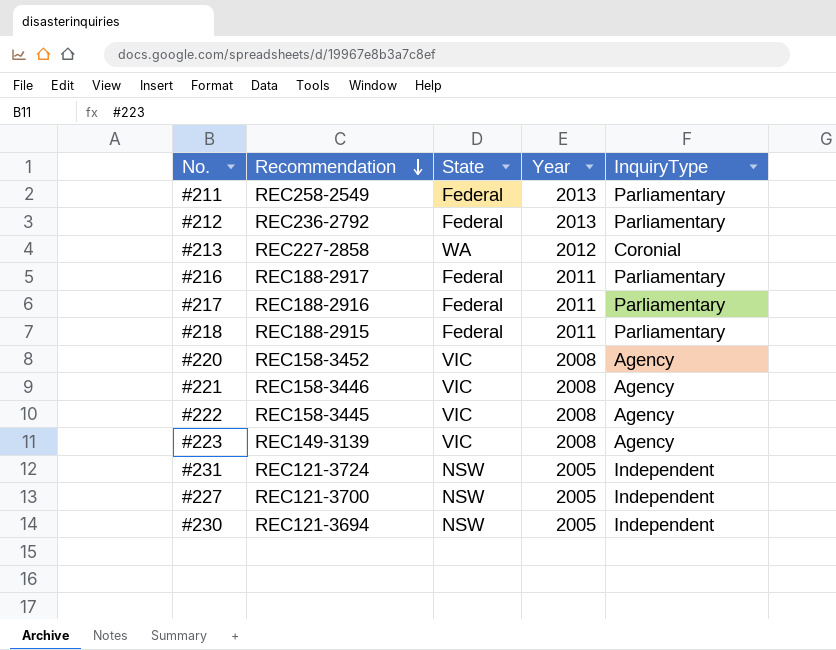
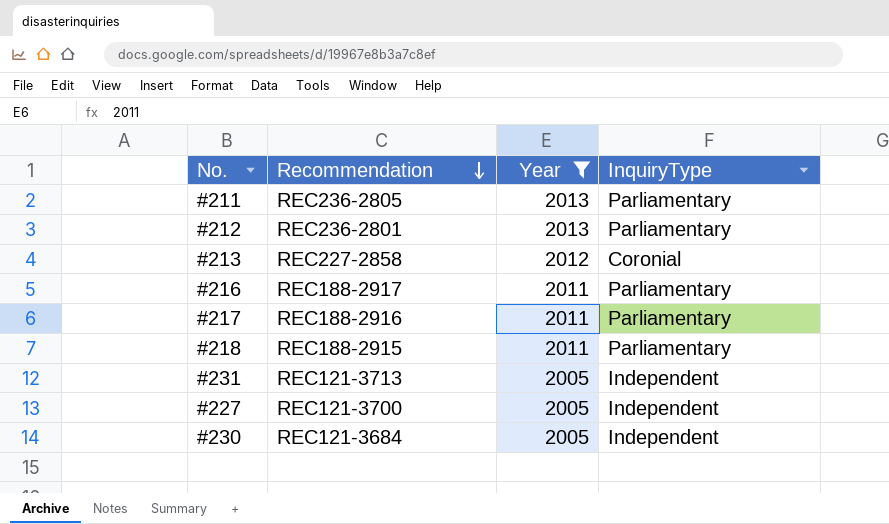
filter: none -> Year != 2008
column State | position: 3 -> none
#211 | Recommendation: REC258-2549 -> REC236-2805
#212 | Recommendation: REC236-2792 -> REC236-2801
#231 | Recommendation: REC121-3724 -> REC121-3713
#230 | Recommendation: REC121-3694 -> REC121-3684

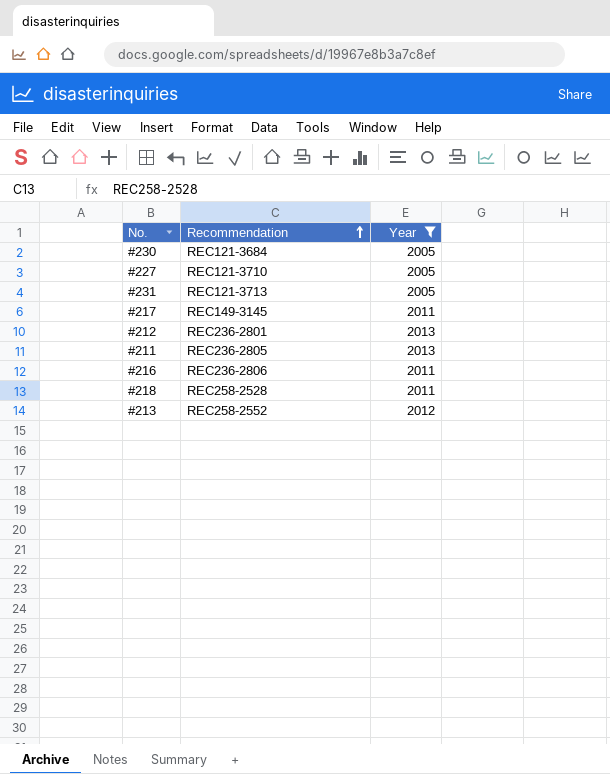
row order: Recommendation descending -> Recommendation ascending
column InquiryType | position: 4 -> none
#227 | Recommendation: REC121-3700 -> REC121-3710
#217 | Recommendation: REC188-2916 -> REC149-3145
#216 | Recommendation: REC188-2917 -> REC236-2806
#218 | Recommendation: REC188-2915 -> REC258-2528
#213 | Recommendation: REC227-2858 -> REC258-2552

